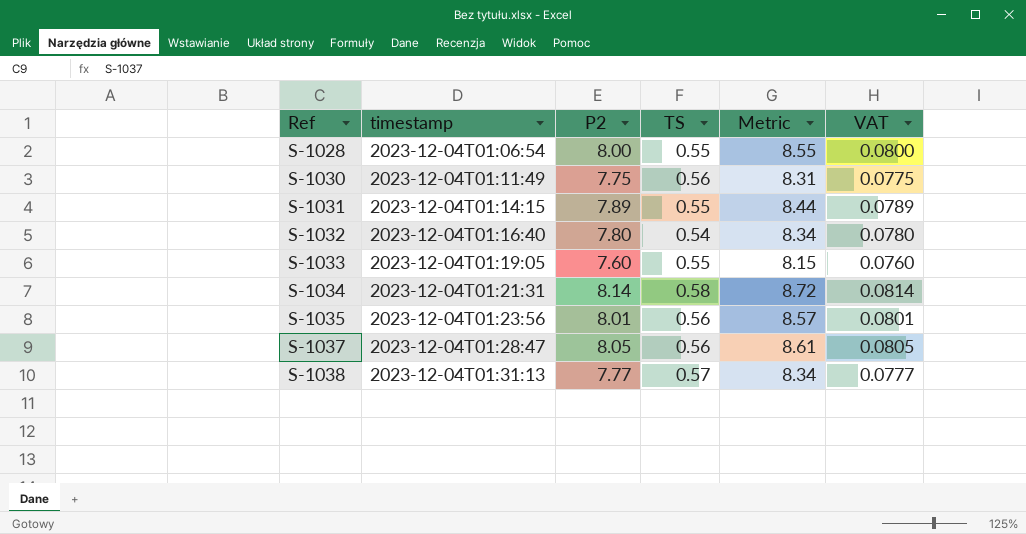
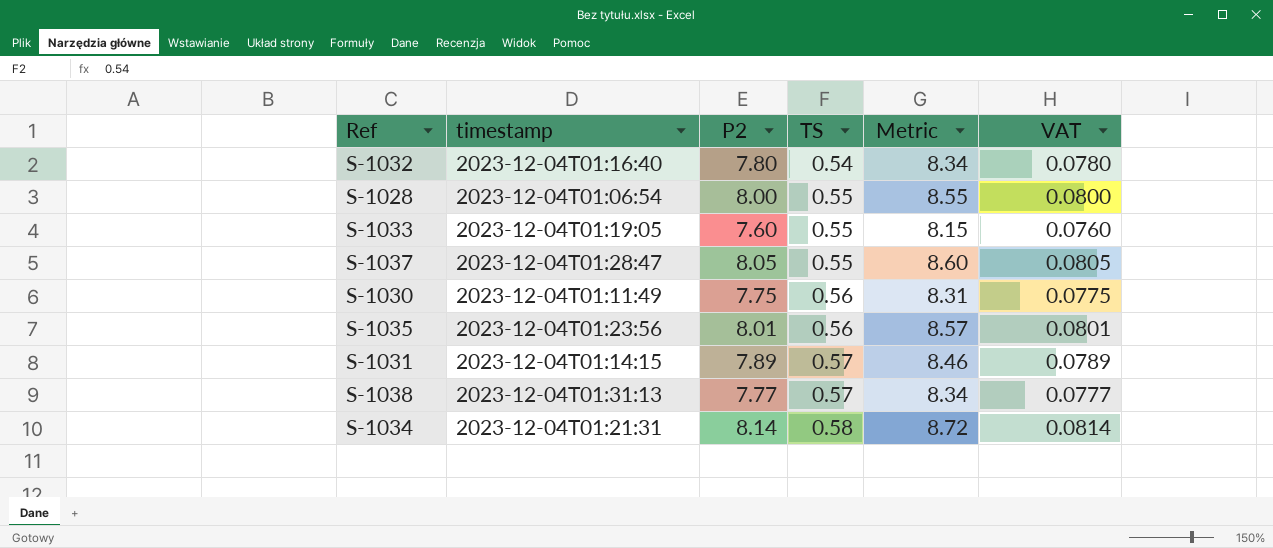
row order: Ref ascending -> TS ascending
S-1037 | TS: 0.56 -> 0.55
S-1037 | Metric: 8.61 -> 8.60
S-1031 | TS: 0.55 -> 0.57
S-1031 | Metric: 8.44 -> 8.46

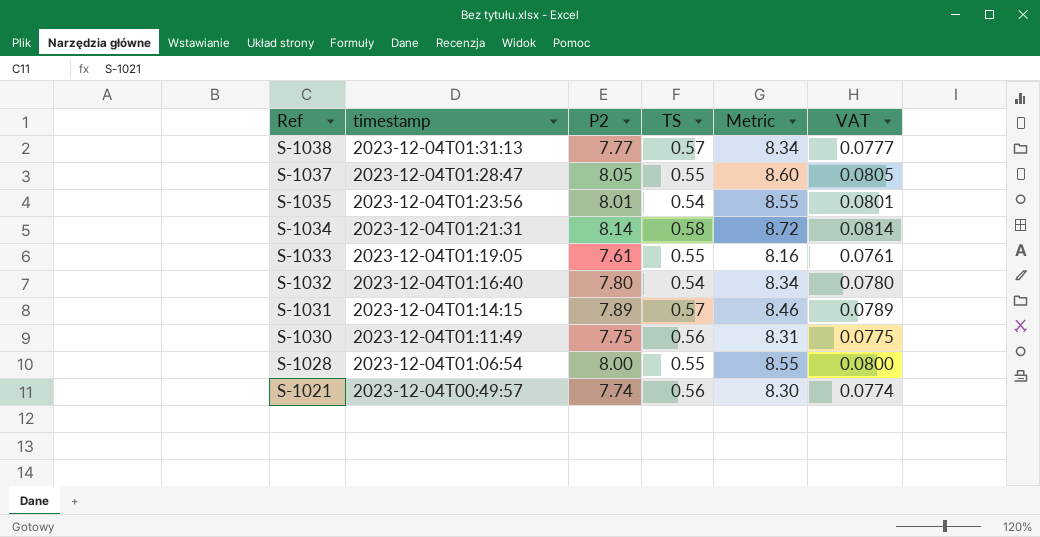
row order: TS ascending -> Ref descending
S-1035 | TS: 0.56 -> 0.54
S-1035 | Metric: 8.57 -> 8.55
S-1033 | P2: 7.60 -> 7.61
S-1033 | Metric: 8.15 -> 8.16
S-1033 | VAT: 0.0760 -> 0.0761
row S-1021: none -> 2023-12-04T00:49:57 | 7.74 | 0.56 | 8.30 | 0.0774

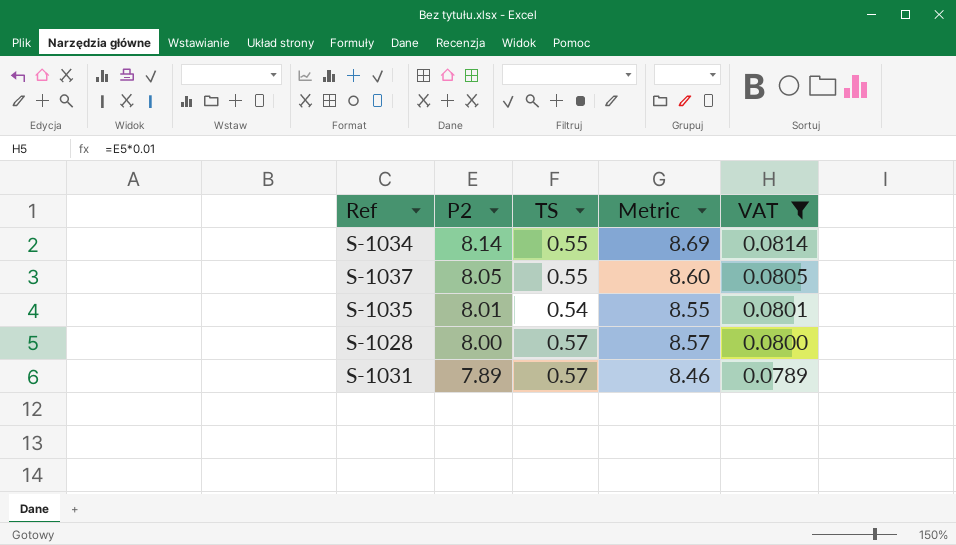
filter: none -> VAT >= 0.0789
row order: Ref descending -> P2 descending
column timestamp | position: 2 -> none
S-1034 | TS: 0.58 -> 0.55
S-1034 | Metric: 8.72 -> 8.69
S-1028 | TS: 0.55 -> 0.57
S-1028 | Metric: 8.55 -> 8.57

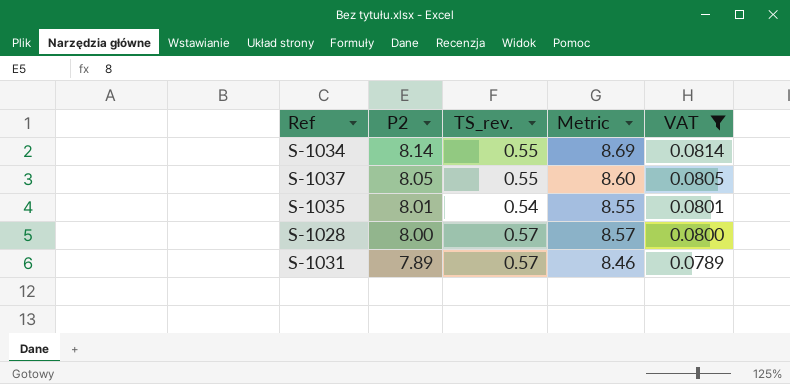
column name: TS -> TS_rev.

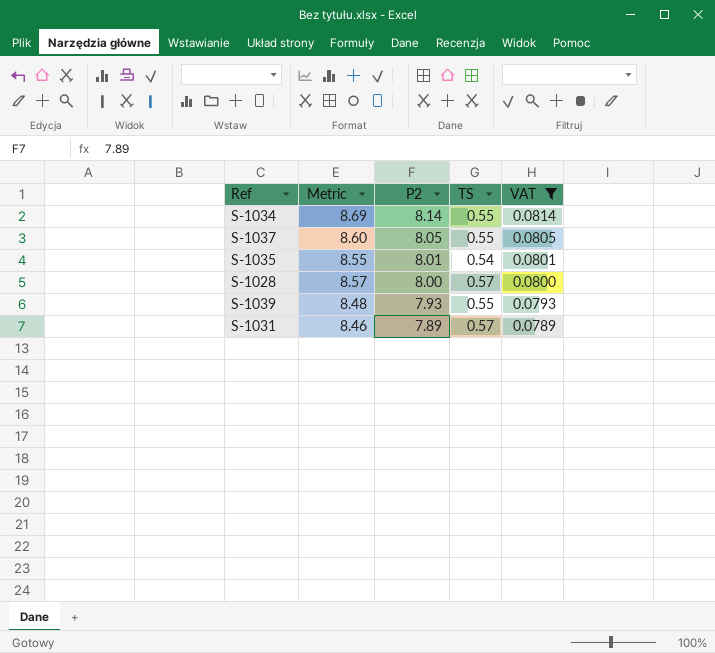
column Metric | position: 4 -> 2
column name: TS_rev. -> TS
row S-1039: none -> 8.48 | 7.93 | 0.55 | 0.0793

